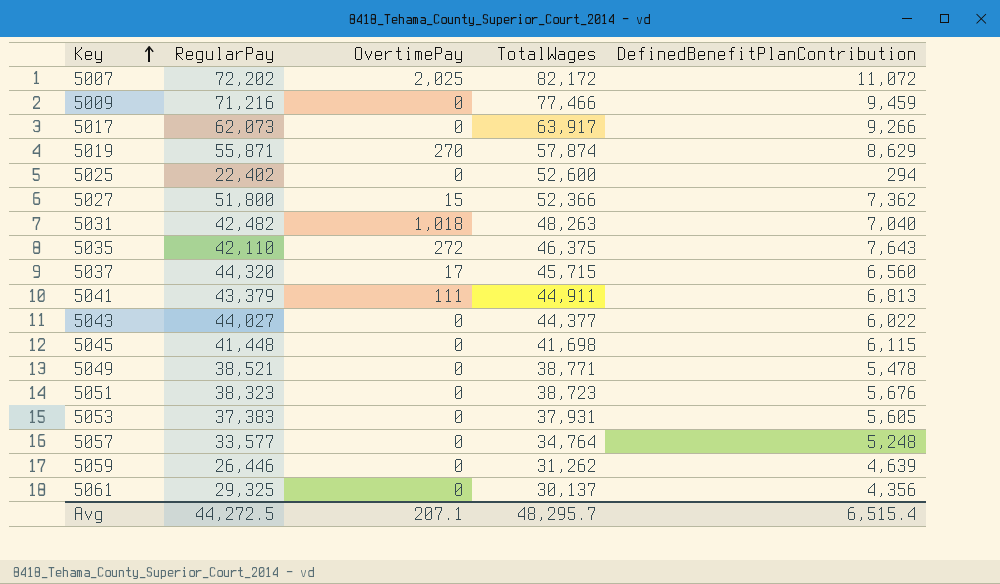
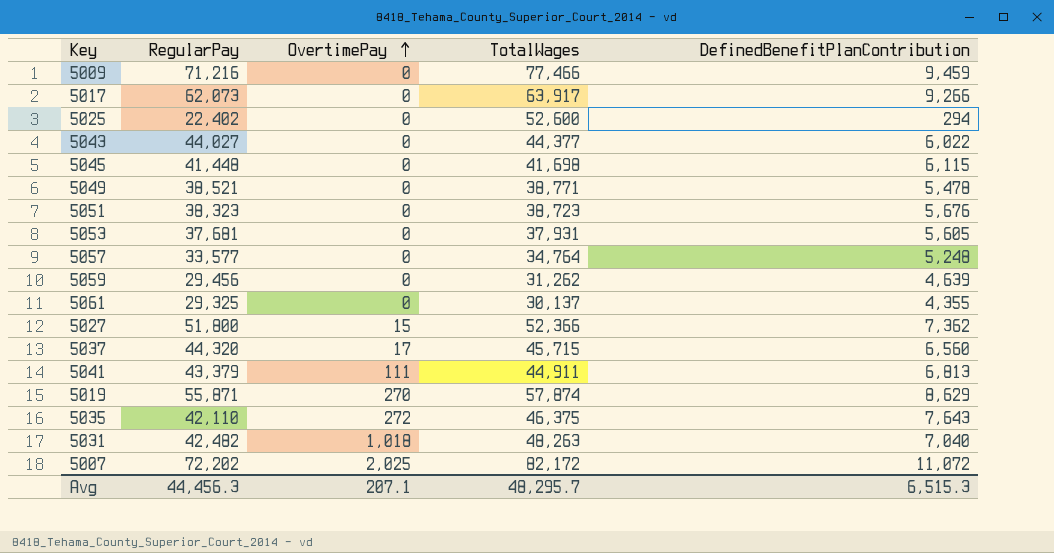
row order: Key ascending -> OvertimePay ascending
5053 | RegularPay: 37,383 -> 37,681
5059 | RegularPay: 26,446 -> 29,456
5061 | DefinedBenefitPlanContribution: 4,356 -> 4,355
Avg | RegularPay: 44,272.5 -> 44,456.3
Avg | DefinedBenefitPlanContribution: 6,515.4 -> 6,515.3

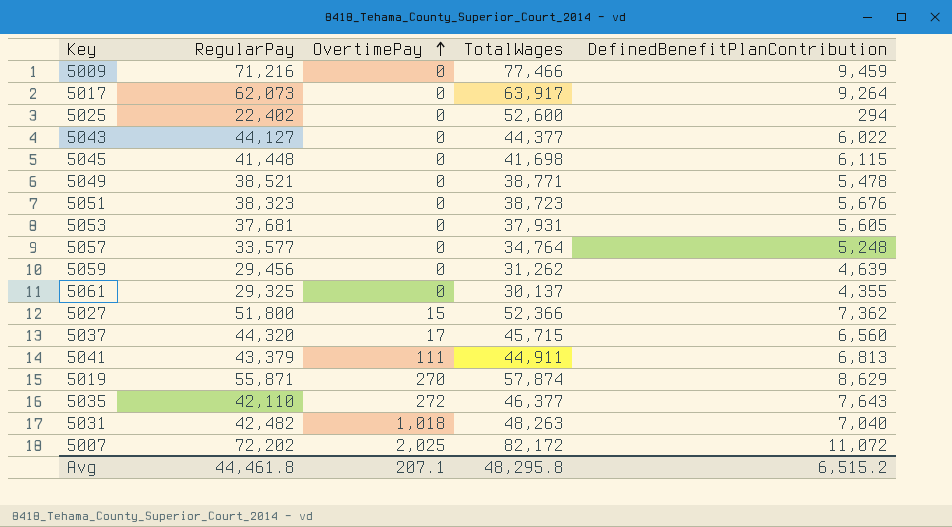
5017 | DefinedBenefitPlanContribution: 9,266 -> 9,264
5043 | RegularPay: 44,027 -> 44,127
5035 | TotalWages: 46,375 -> 46,377
Avg | RegularPay: 44,456.3 -> 44,461.8
Avg | TotalWages: 48,295.7 -> 48,295.8
Avg | DefinedBenefitPlanContribution: 6,515.3 -> 6,515.2

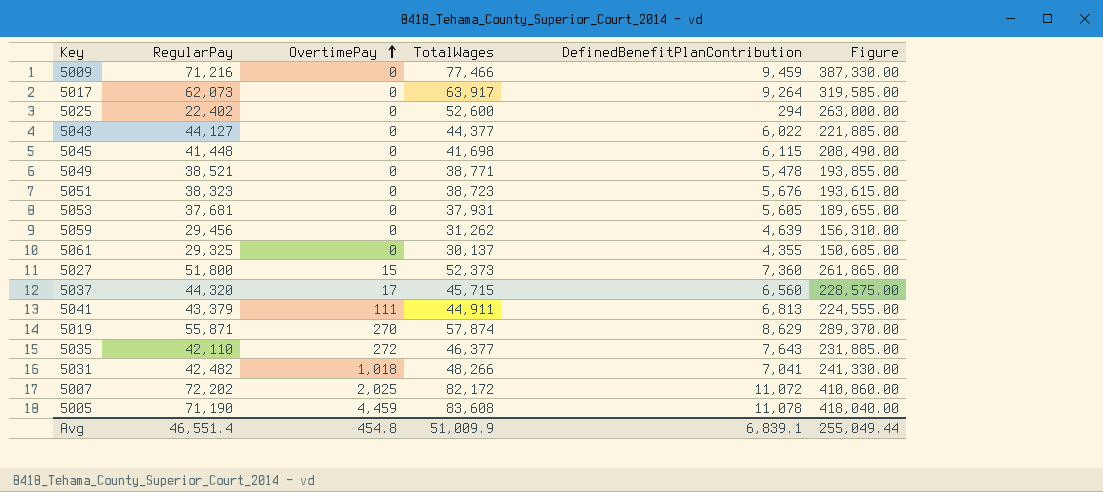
column Figure | formula: none -> [TotalWages] * 5
row 5057: 33,577 | 0 | 34,764 | 5,248 -> none
5027 | TotalWages: 52,366 -> 52,373
5027 | DefinedBenefitPlanContribution: 7,362 -> 7,360
5031 | TotalWages: 48,263 -> 48,266
5031 | DefinedBenefitPlanContribution: 7,040 -> 7,041
row 5005: none -> 71,190 | 4,459 | 83,608 | 11,078 | 418,040.00
Avg | RegularPay: 44,461.8 -> 46,551.4
Avg | OvertimePay: 207.1 -> 454.8
Avg | TotalWages: 48,295.8 -> 51,009.9
Avg | DefinedBenefitPlanContribution: 6,515.2 -> 6,839.1

